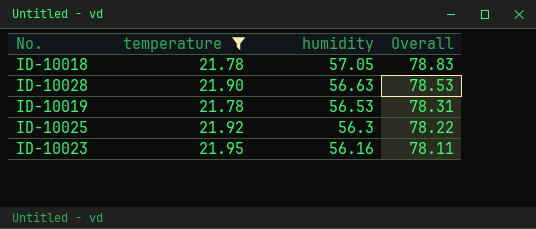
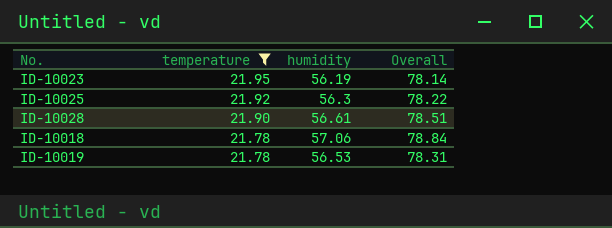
row order: humidity descending -> temperature descending
ID-10023 | humidity: 56.16 -> 56.19
ID-10023 | Overall: 78.11 -> 78.14
ID-10028 | humidity: 56.63 -> 56.61
ID-10028 | Overall: 78.53 -> 78.51
ID-10018 | humidity: 57.05 -> 57.06
ID-10018 | Overall: 78.83 -> 78.84

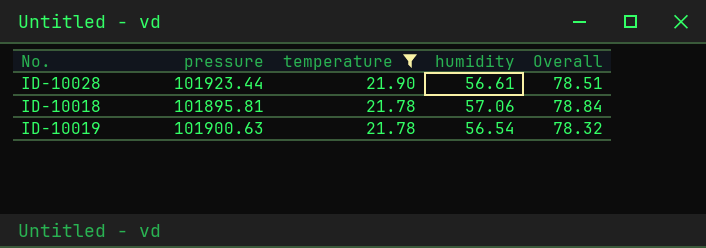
column pressure | position: none -> 2
row ID-10023: 21.95 | 56.19 | 78.14 -> none
row ID-10025: 21.92 | 56.3 | 78.22 -> none
ID-10019 | humidity: 56.53 -> 56.54
ID-10019 | Overall: 78.31 -> 78.32

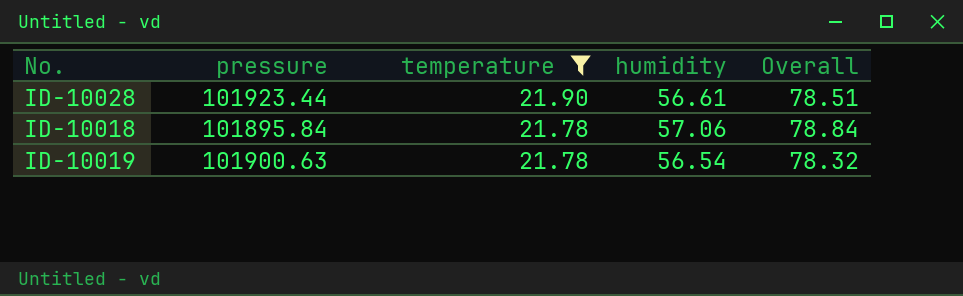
ID-10018 | pressure: 101895.81 -> 101895.84

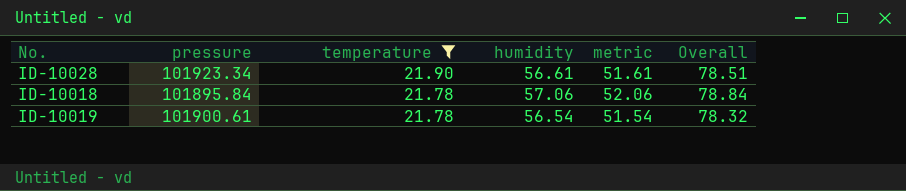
column metric | formula: none -> [humidity] - 5
ID-10028 | pressure: 101923.44 -> 101923.34
ID-10019 | pressure: 101900.63 -> 101900.61

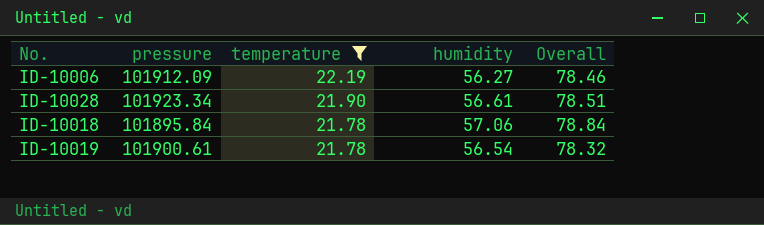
column metric | formula: [humidity] - 5 -> none
row ID-10006: none -> 101912.09 | 22.19 | 56.27 | 78.46

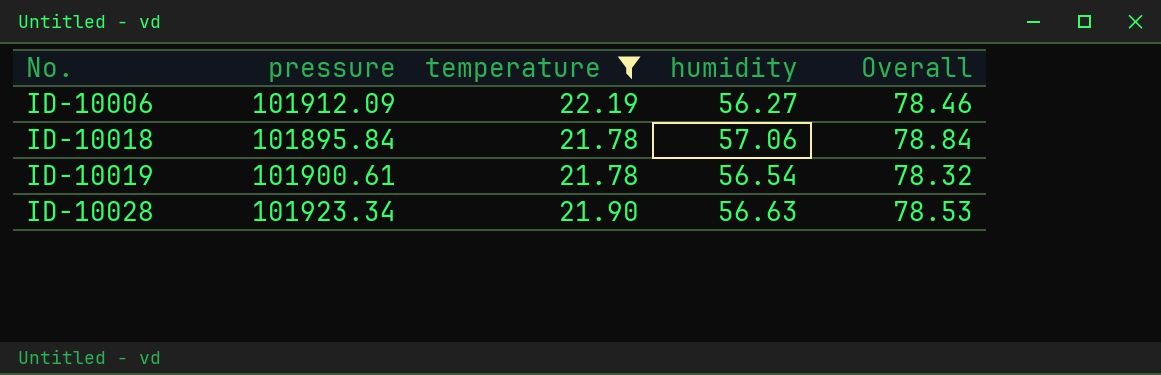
row order: temperature descending -> No. ascending
ID-10028 | humidity: 56.61 -> 56.63
ID-10028 | Overall: 78.51 -> 78.53

